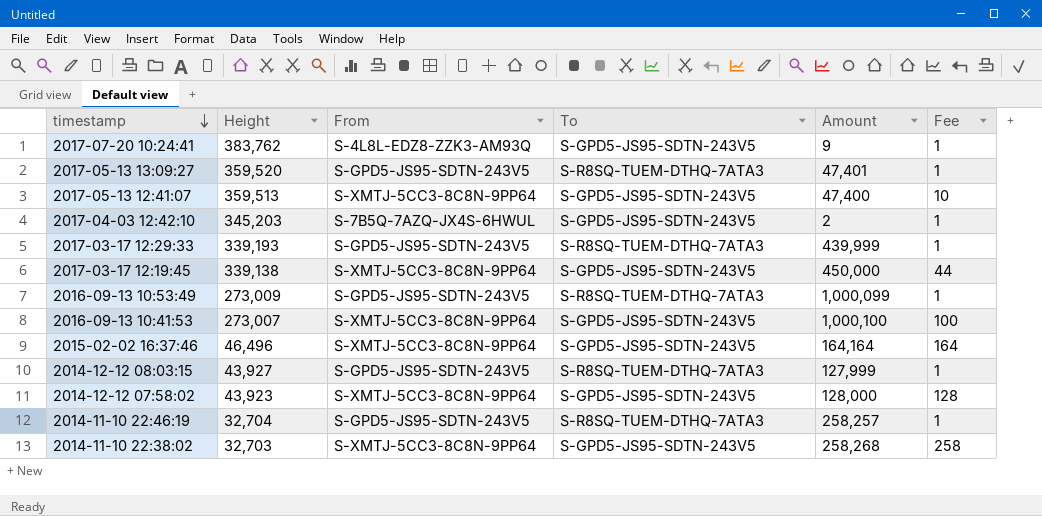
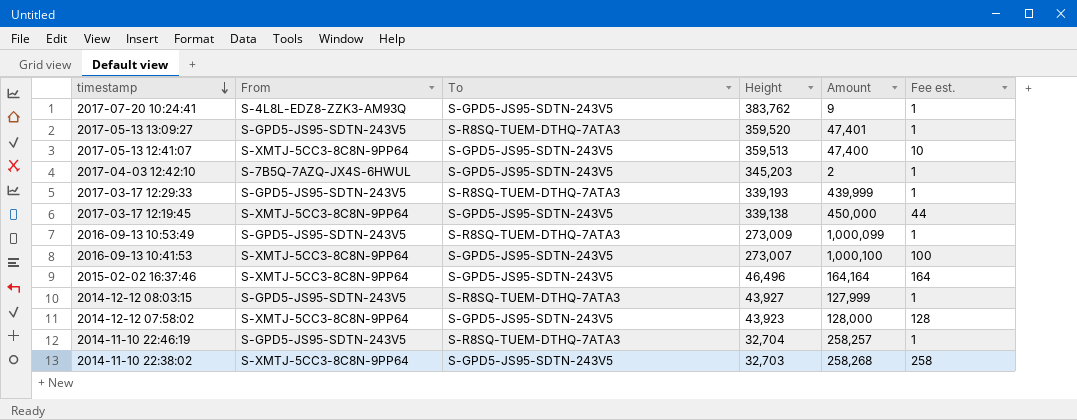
column Height | position: 2 -> 4
column name: Fee -> Fee est.

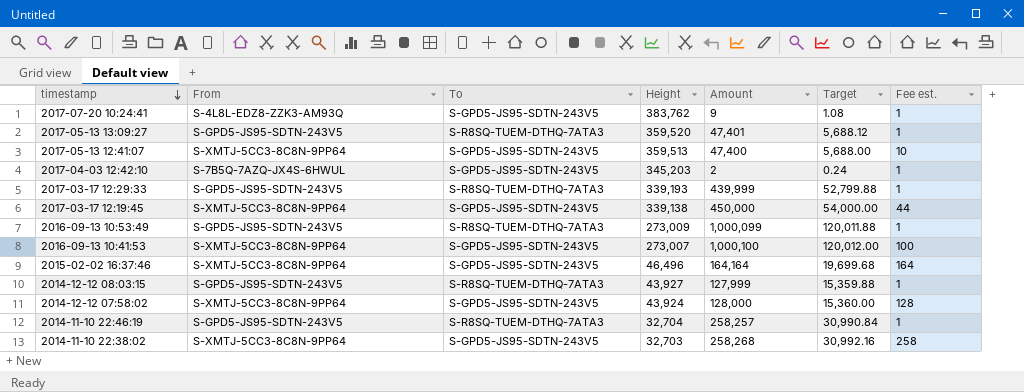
column Target | formula: none -> [Amount] * 0.12
2014-12-12 07:58:02 | Height: 43,923 -> 43,924

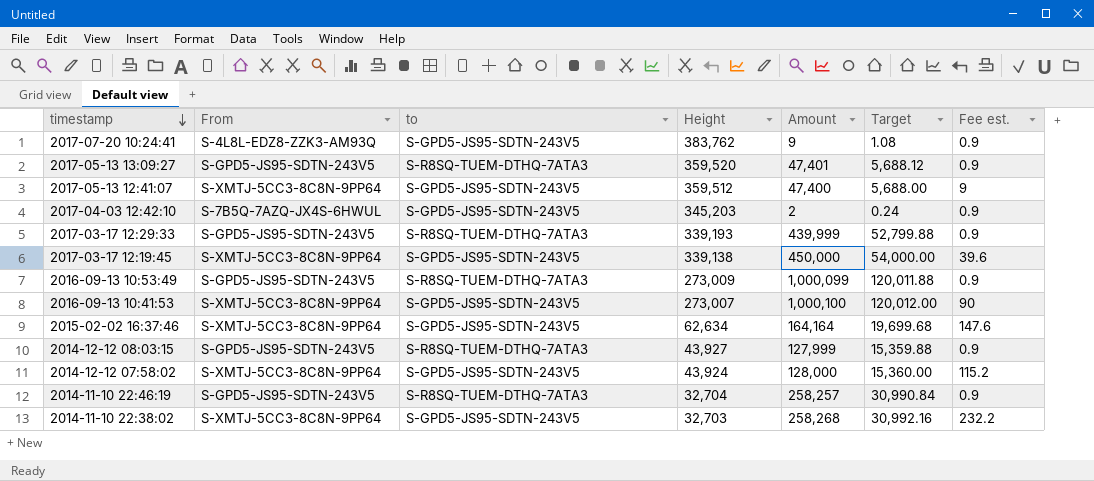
column name: To -> to
2017-07-20 10:24:41 | Fee est.: 1 -> 0.9
2017-05-13 13:09:27 | Fee est.: 1 -> 0.9
2017-05-13 12:41:07 | Height: 359,513 -> 359,512
2017-05-13 12:41:07 | Fee est.: 10 -> 9
2017-04-03 12:42:10 | Fee est.: 1 -> 0.9
2017-03-17 12:29:33 | Fee est.: 1 -> 0.9
2017-03-17 12:19:45 | Fee est.: 44 -> 39.6
2016-09-13 10:53:49 | Fee est.: 1 -> 0.9
2016-09-13 10:41:53 | Fee est.: 100 -> 90
2015-02-02 16:37:46 | Height: 46,496 -> 62,634
2015-02-02 16:37:46 | Fee est.: 164 -> 147.6
2014-12-12 08:03:15 | Fee est.: 1 -> 0.9
2014-12-12 07:58:02 | Fee est.: 128 -> 115.2
2014-11-10 22:46:19 | Fee est.: 1 -> 0.9
2014-11-10 22:38:02 | Fee est.: 258 -> 232.2

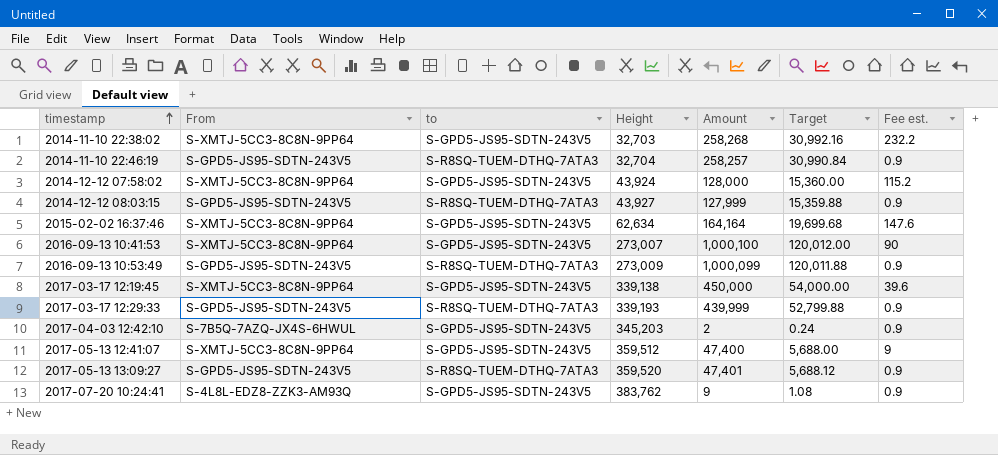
row order: timestamp descending -> timestamp ascending

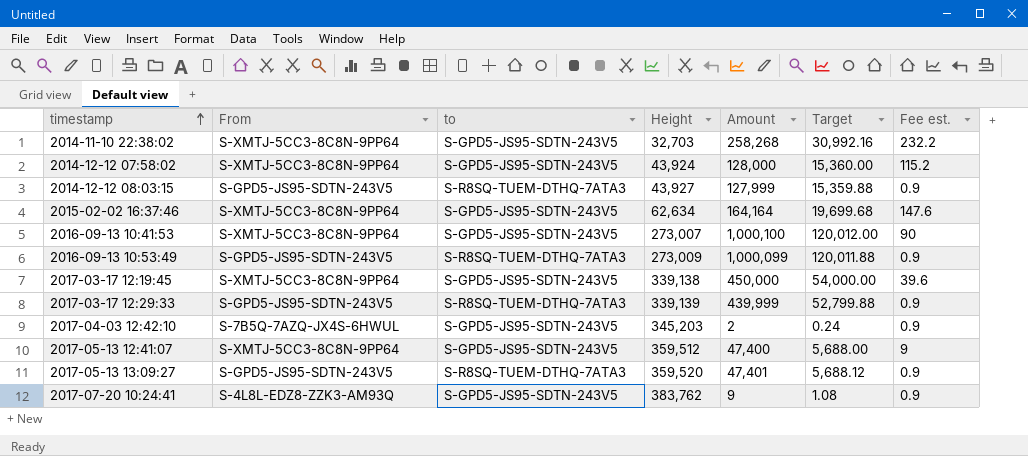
row 2014-11-10 22:46:19: S-GPD5-JS95-SDTN-243V5 | S-R8SQ-TUEM-DTHQ-7ATA3 | 32,704 | 258,257 | 30,990.84 | 0.9 -> none
2017-03-17 12:29:33 | Height: 339,193 -> 339,139

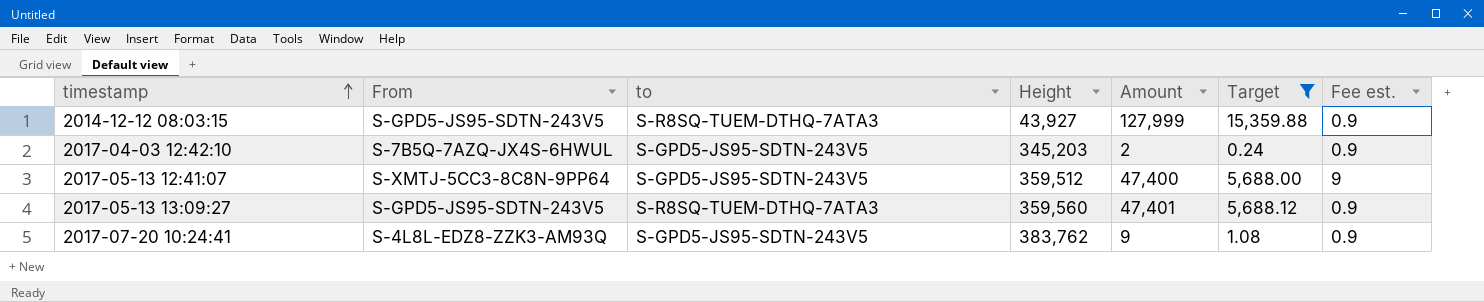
filter: none -> Target <= 15,359.88
2017-05-13 13:09:27 | Height: 359,520 -> 359,560

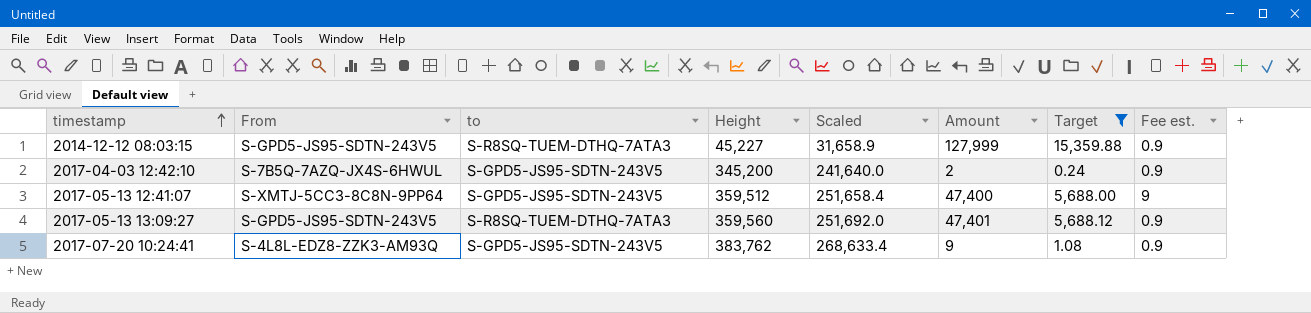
column Scaled | formula: none -> [Height] * 0.7
2014-12-12 08:03:15 | Height: 43,927 -> 45,227
2017-04-03 12:42:10 | Height: 345,203 -> 345,200

